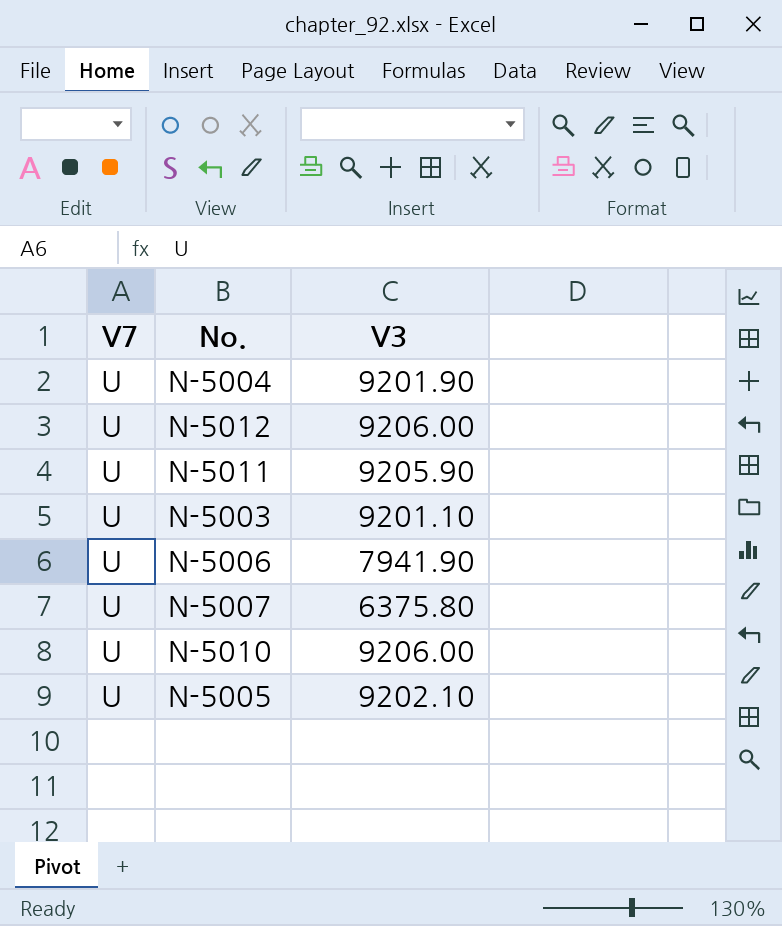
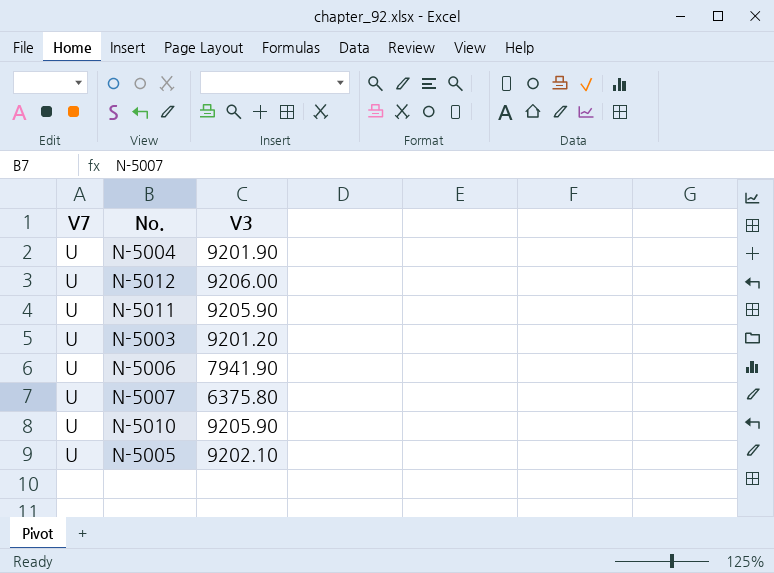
N-5003 | V3: 9201.10 -> 9201.20
N-5010 | V3: 9206.00 -> 9205.90

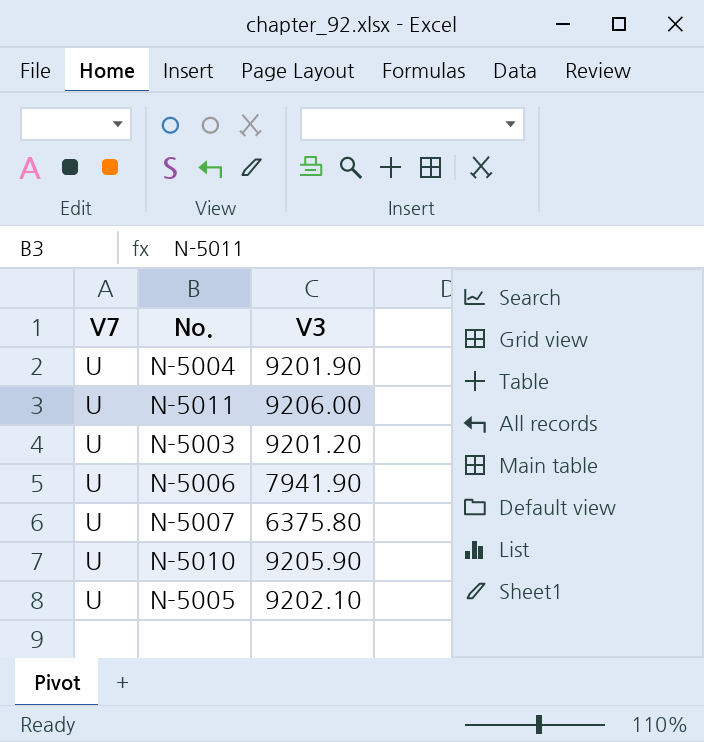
row N-5012: U | 9206.00 -> none
N-5011 | V3: 9205.90 -> 9206.00

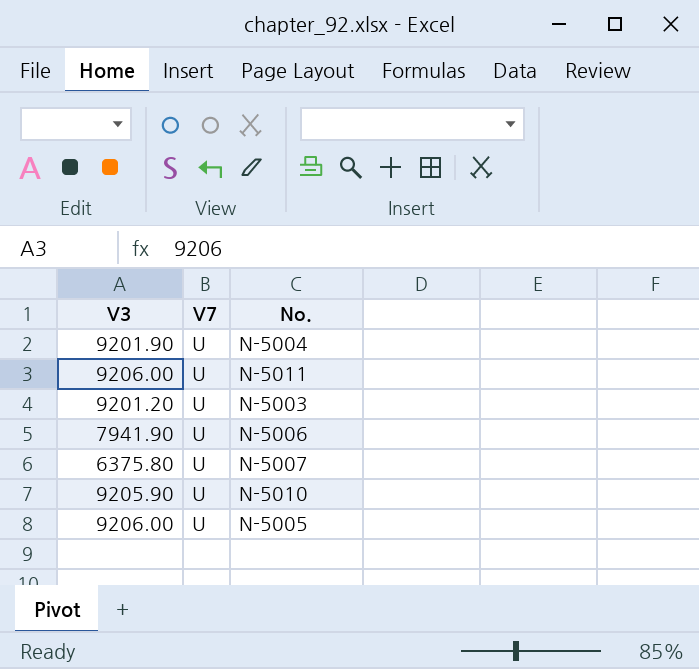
column V3 | position: 3 -> 1
N-5005 | V3: 9202.10 -> 9206.00

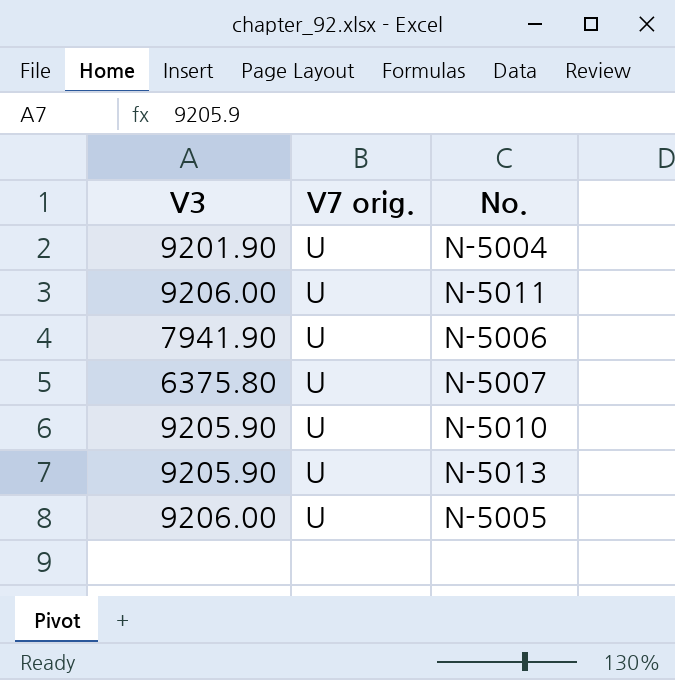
column name: V7 -> V7 orig.
row N-5003: 9201.20 | U -> none
row N-5013: none -> 9205.90 | U

